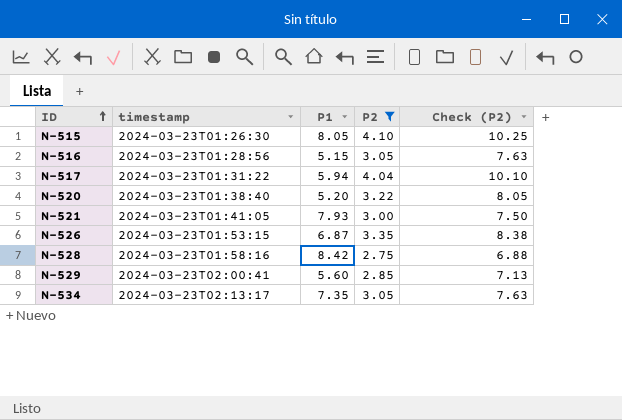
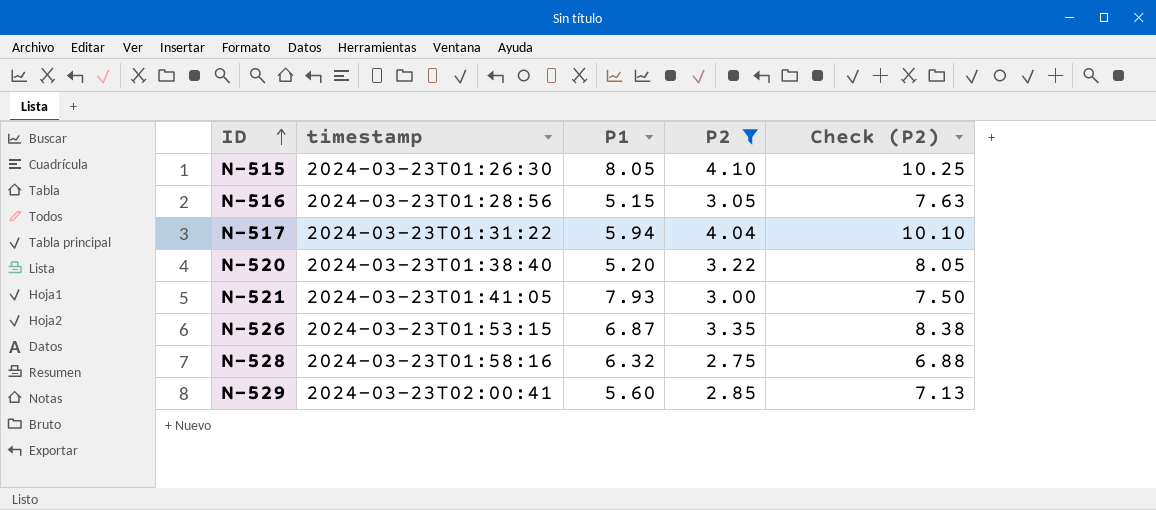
row N-534: 2024-03-23T02:13:17 | 7.35 | 3.05 | 7.63 -> none
N-528 | P1: 8.42 -> 6.32

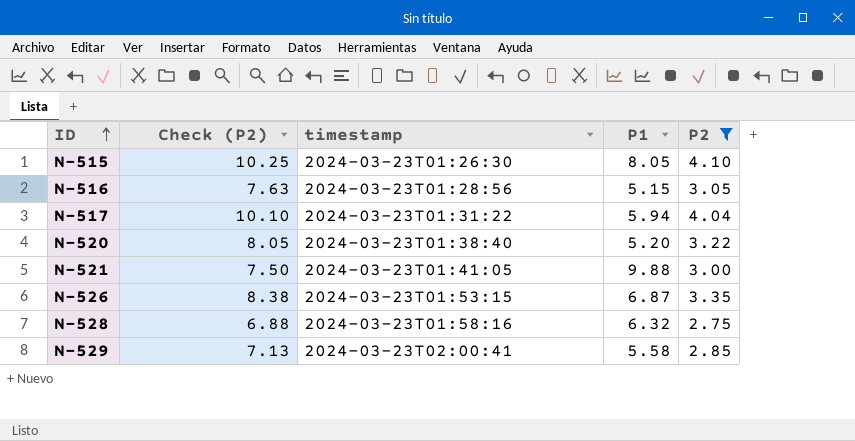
column Check (P2) | position: 5 -> 2
N-521 | P1: 7.93 -> 9.88
N-529 | P1: 5.60 -> 5.58

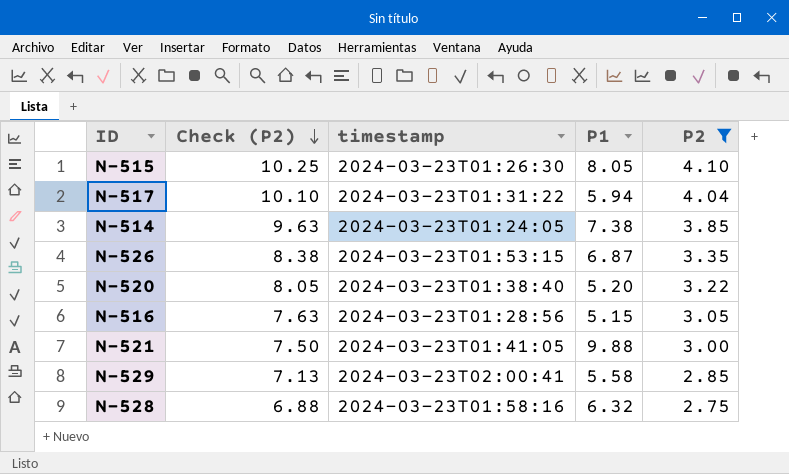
row order: ID ascending -> Check (P2) descending
row N-514: none -> 9.63 | 2024-03-23T01:24:05 | 7.38 | 3.85

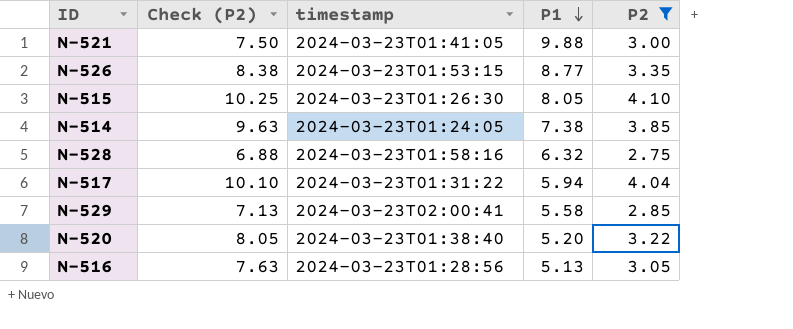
row order: Check (P2) descending -> P1 descending
N-526 | P1: 6.87 -> 8.77
N-516 | P1: 5.15 -> 5.13

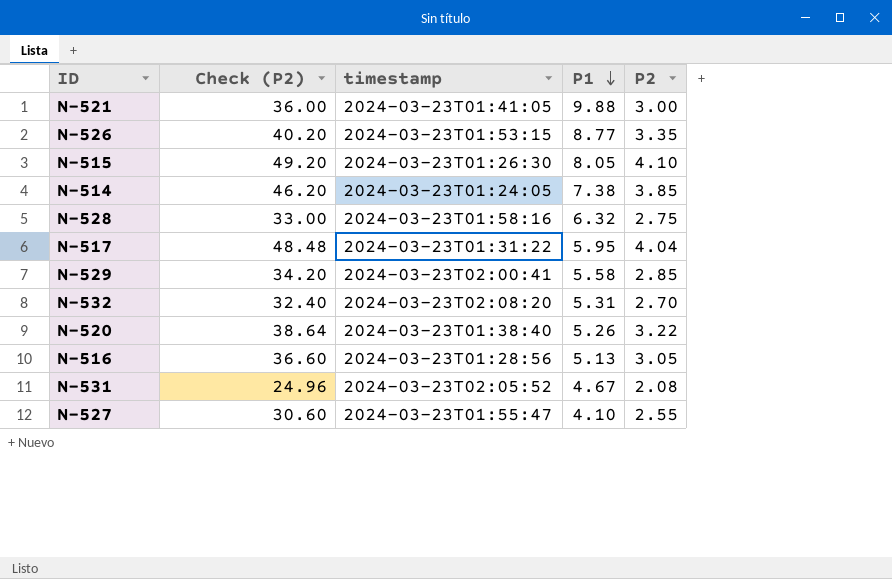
filter: P2 >= 2.75 -> none
column Check (P2) | formula: [P2] * 2.5 -> [P2] * 12
N-517 | P1: 5.94 -> 5.95
N-520 | P1: 5.20 -> 5.26

